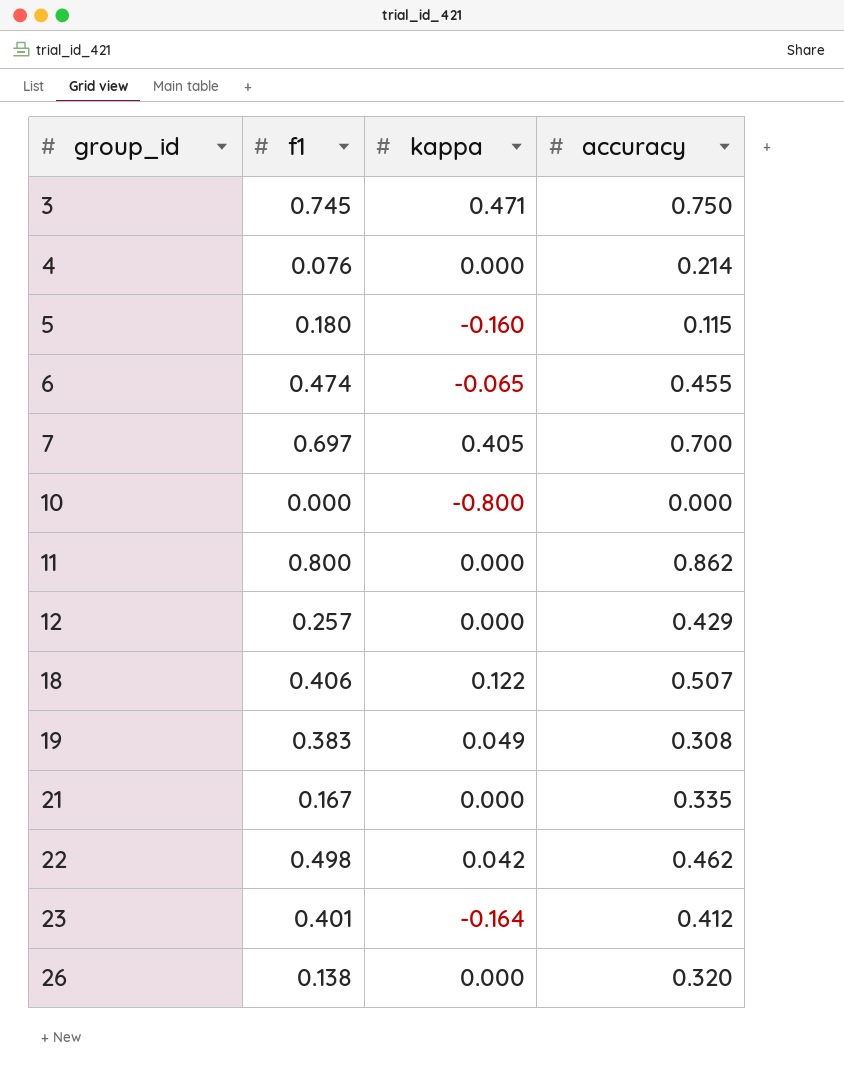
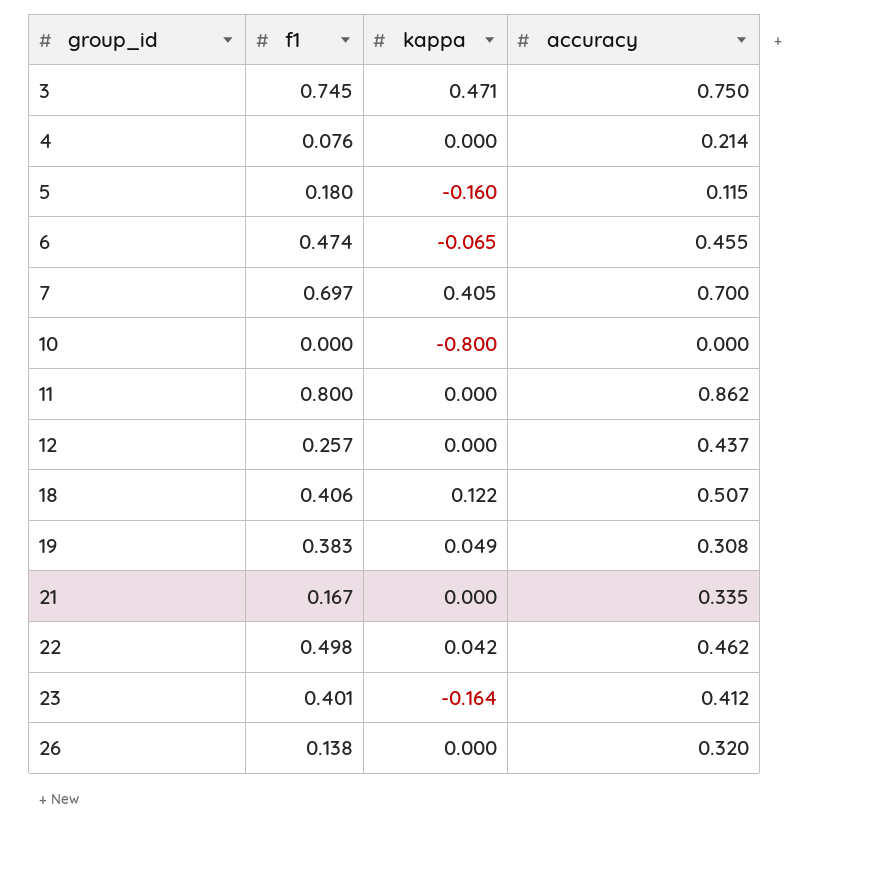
12 | accuracy: 0.429 -> 0.437

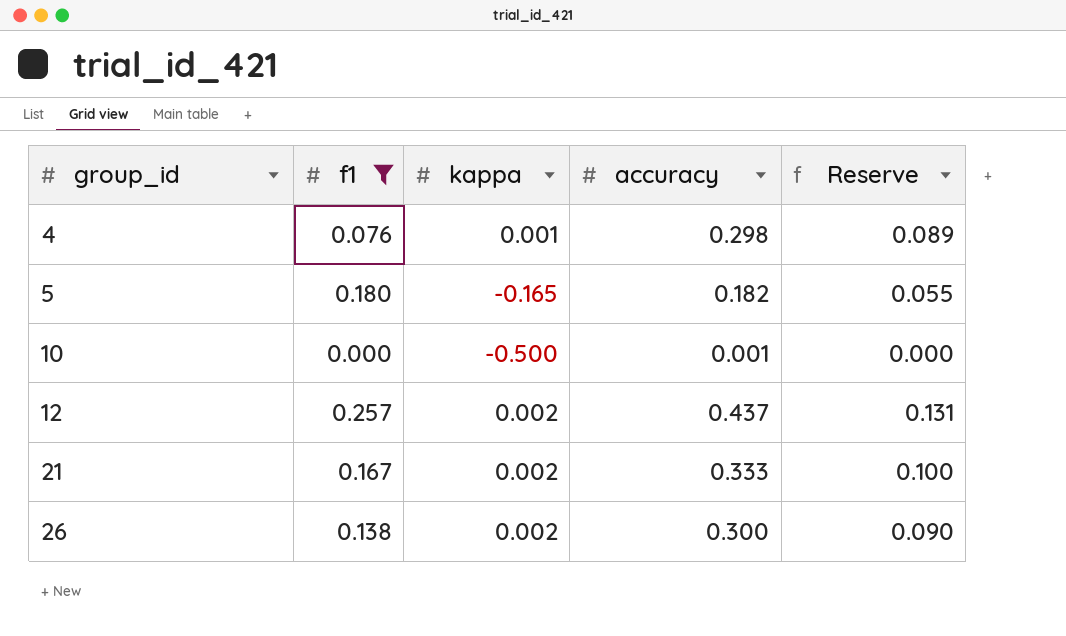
filter: none -> f1 <= 0.257
column Reserve | formula: none -> [accuracy] * 0.3
4 | kappa: 0.000 -> 0.001
4 | accuracy: 0.214 -> 0.298
5 | kappa: -0.160 -> -0.165
5 | accuracy: 0.115 -> 0.182
10 | kappa: -0.800 -> -0.500
10 | accuracy: 0.000 -> 0.001
12 | kappa: 0.000 -> 0.002
21 | kappa: 0.000 -> 0.002
21 | accuracy: 0.335 -> 0.333
26 | kappa: 0.000 -> 0.002
26 | accuracy: 0.320 -> 0.300

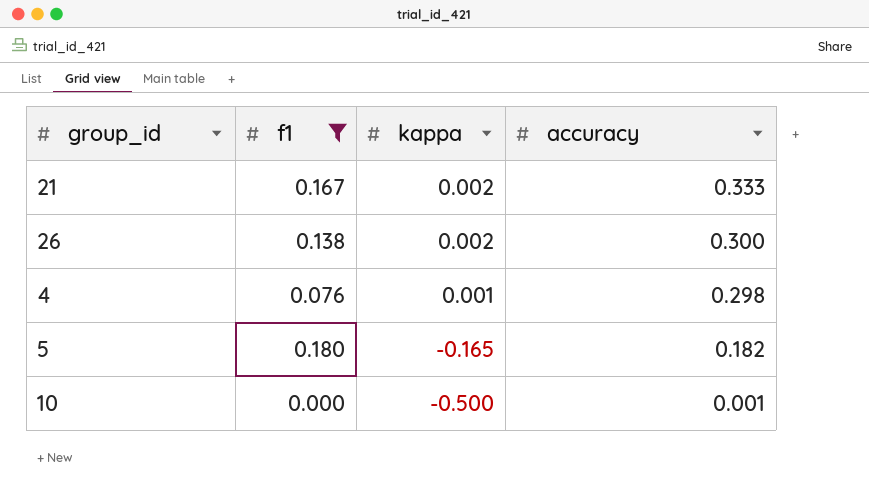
row order: group_id ascending -> kappa descending
column Reserve | formula: [accuracy] * 0.3 -> none
row 12: 0.257 | 0.002 | 0.437 | 0.131 -> none

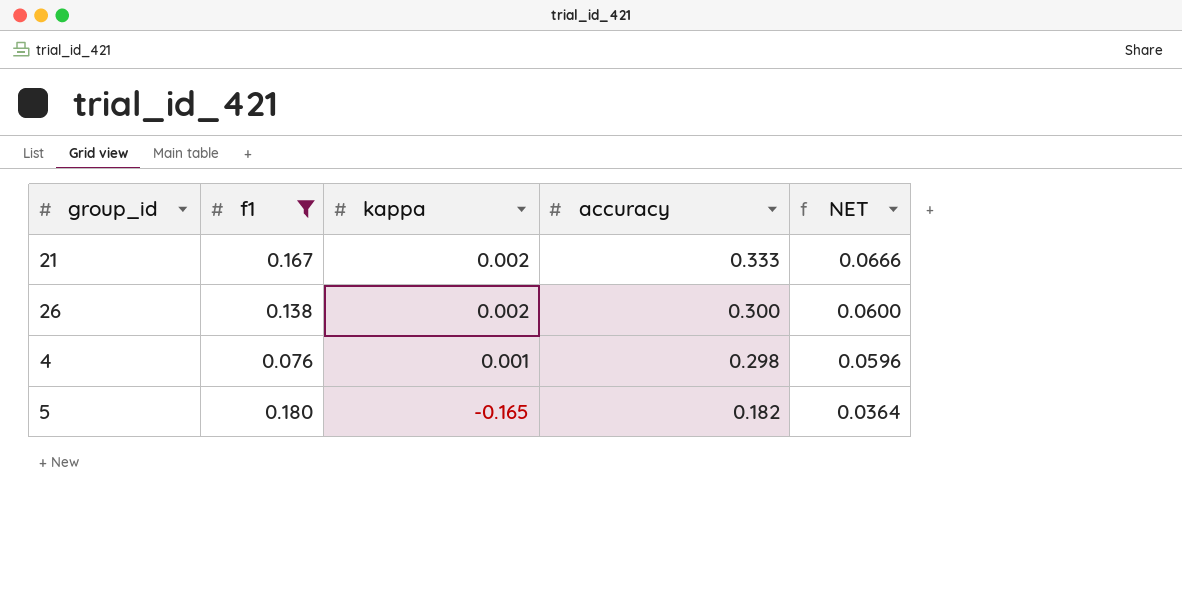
column NET | formula: none -> [accuracy] * 0.2
row 10: 0.000 | -0.500 | 0.001 -> none

